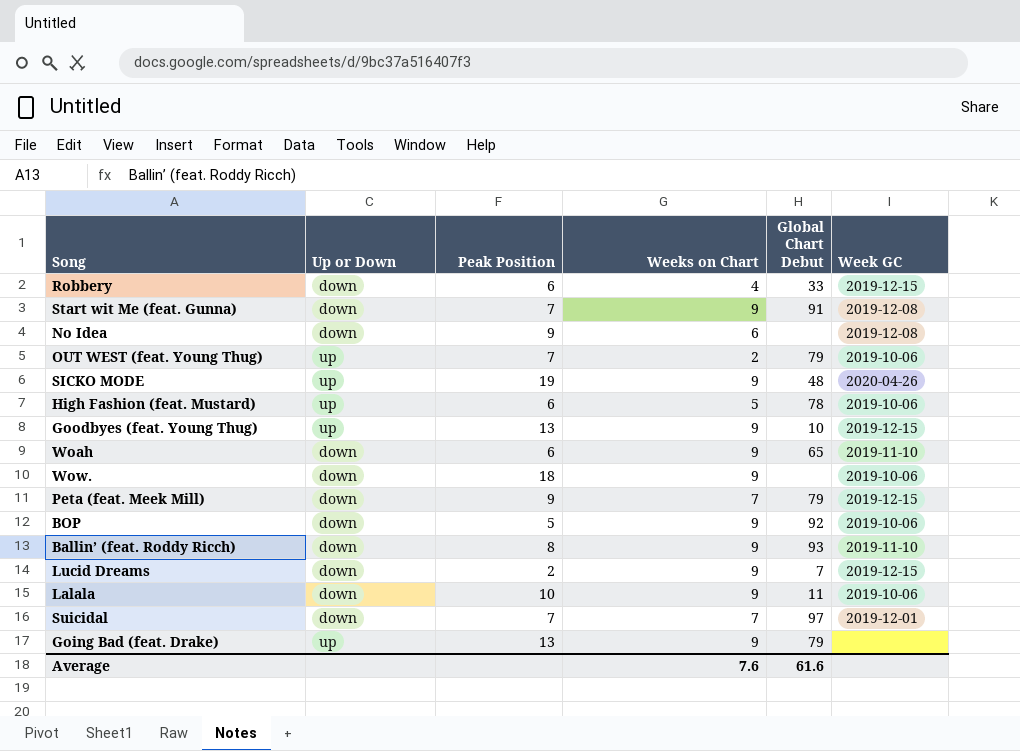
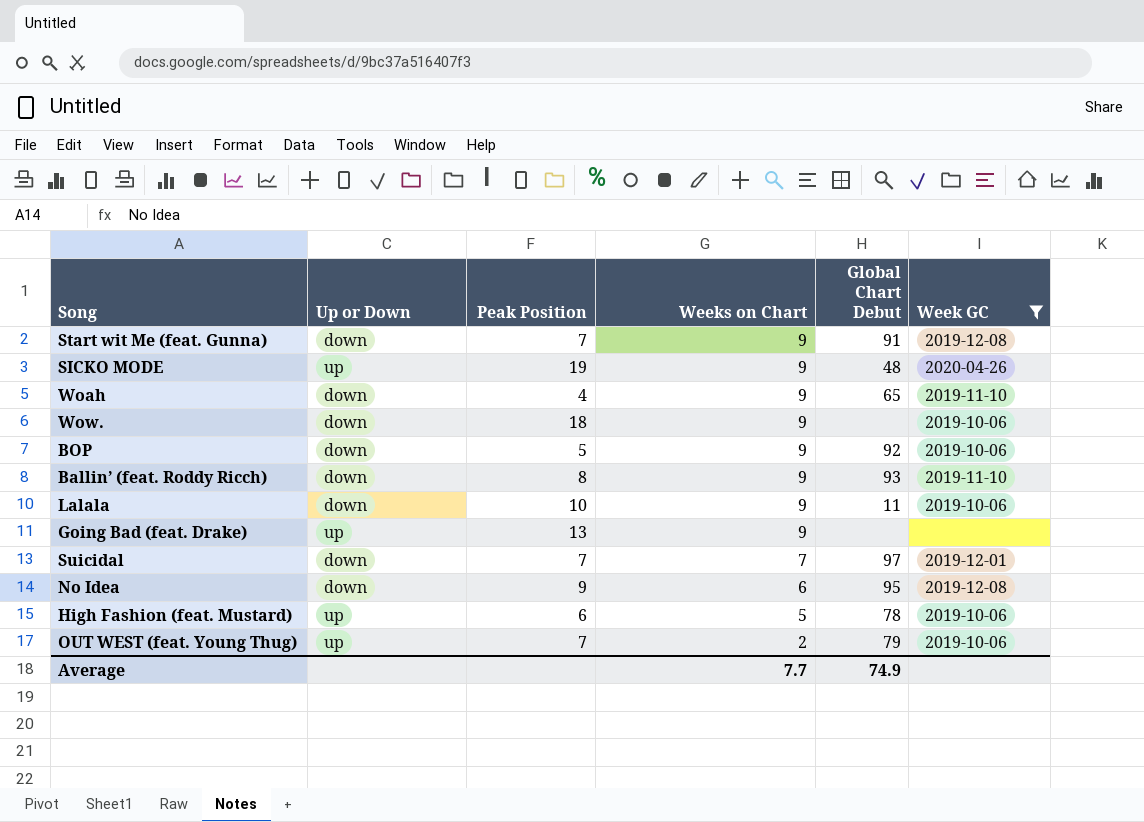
filter: none -> Week GC != 2019-12-15
row order: none -> Weeks on Chart descending
Woah | Peak Position: 6 -> 4
Going Bad (feat. Drake) | Global Chart Debut: 79 -> none
No Idea | Global Chart Debut: none -> 95
Average | Weeks on Chart: 7.6 -> 7.7
Average | Global Chart Debut: 61.6 -> 74.9

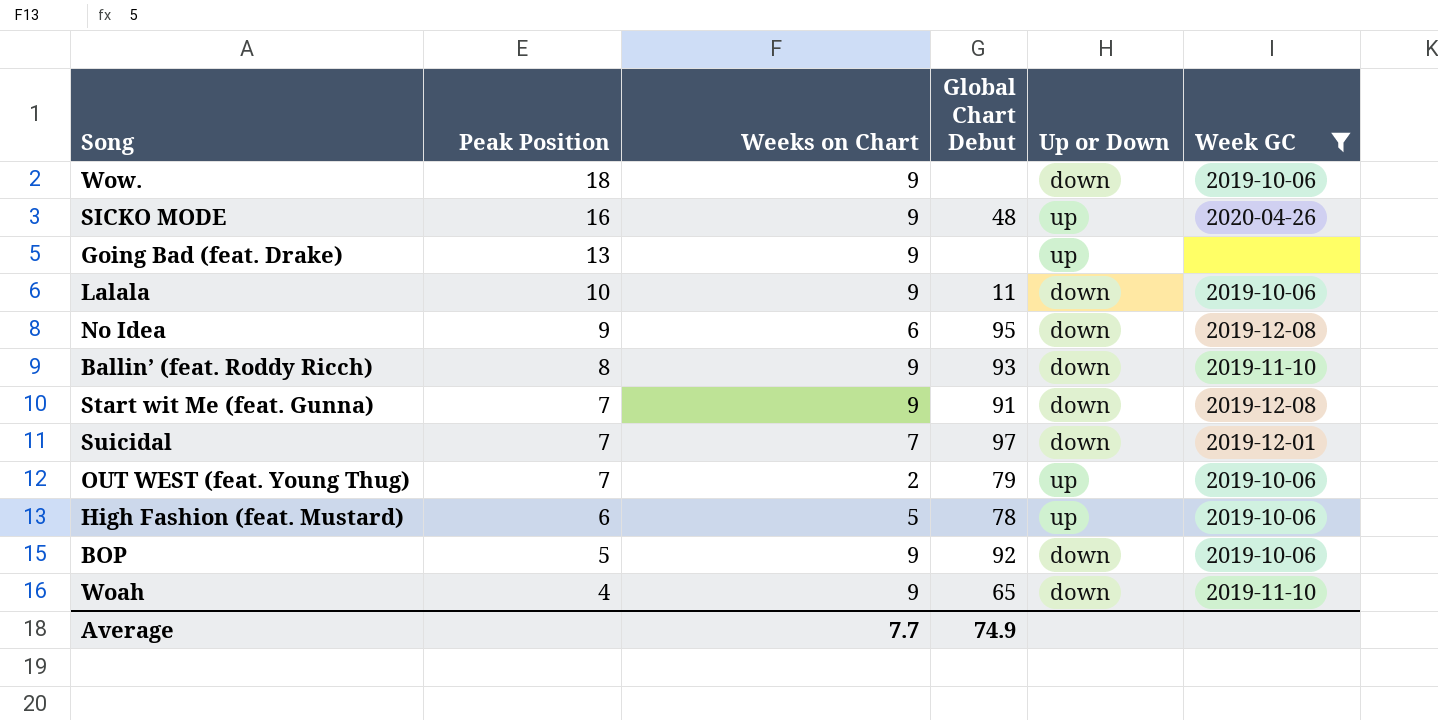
row order: Weeks on Chart descending -> Peak Position descending
column Up or Down | position: 2 -> 5
SICKO MODE | Peak Position: 19 -> 16

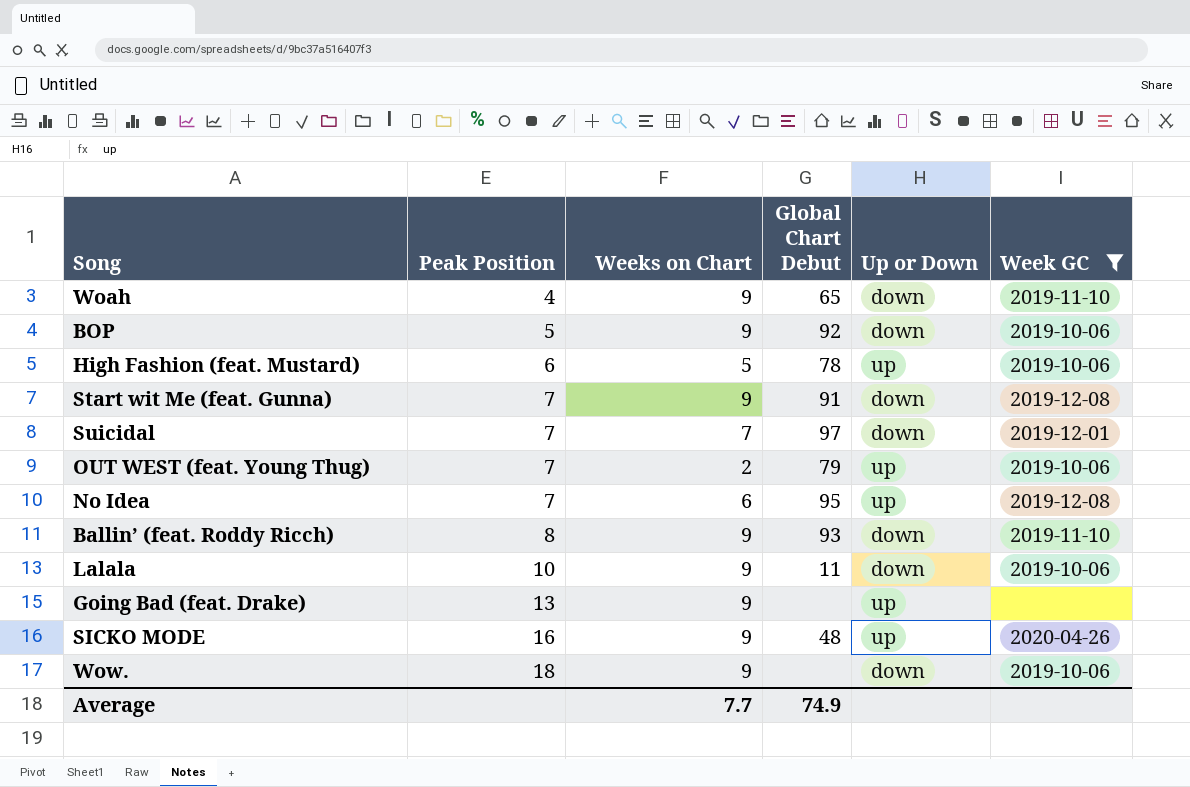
row order: Peak Position descending -> Peak Position ascending
No Idea | Peak Position: 9 -> 7
No Idea | Up or Down: down -> up

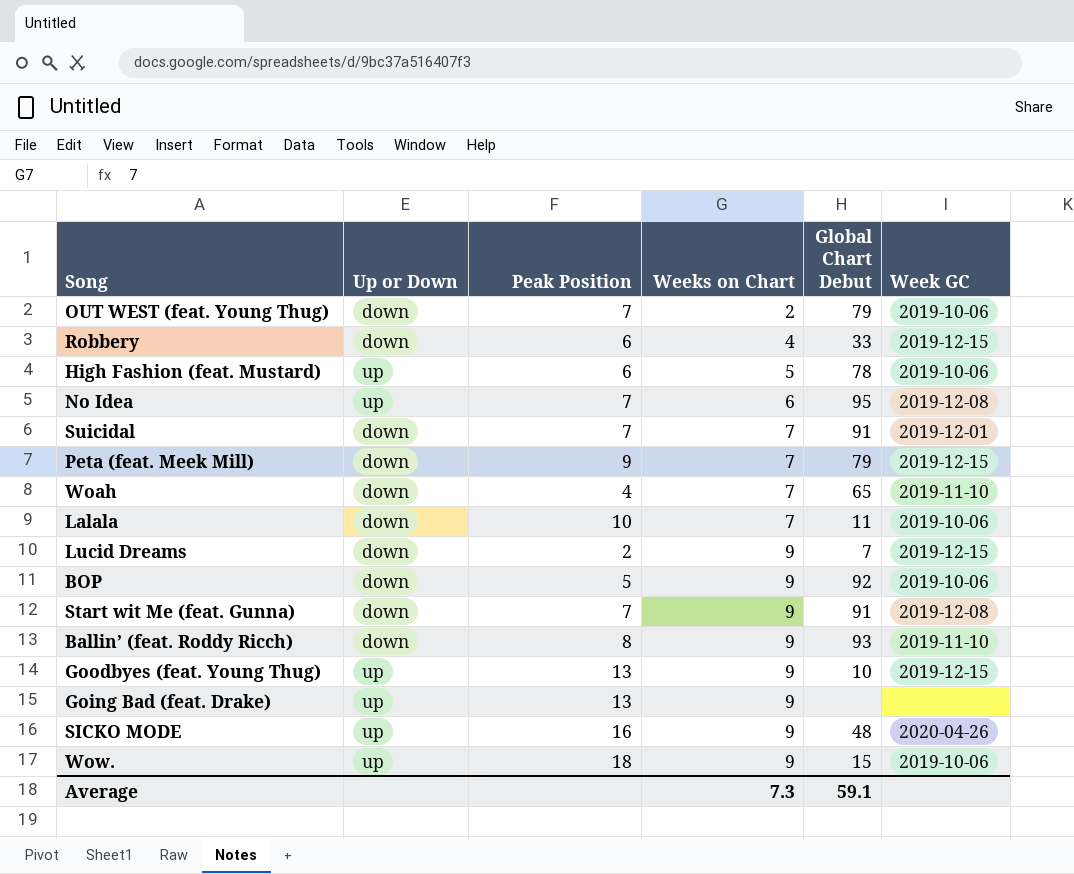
filter: Week GC != 2019-12-15 -> none
row order: Peak Position ascending -> Weeks on Chart ascending
column Up or Down | position: 5 -> 2
OUT WEST (feat. Young Thug) | Up or Down: up -> down
Suicidal | Global Chart Debut: 97 -> 91
Woah | Weeks on Chart: 9 -> 7
Lalala | Weeks on Chart: 9 -> 7
Wow. | Up or Down: down -> up
Wow. | Global Chart Debut: none -> 15
Average | Weeks on Chart: 7.7 -> 7.3
Average | Global Chart Debut: 74.9 -> 59.1

